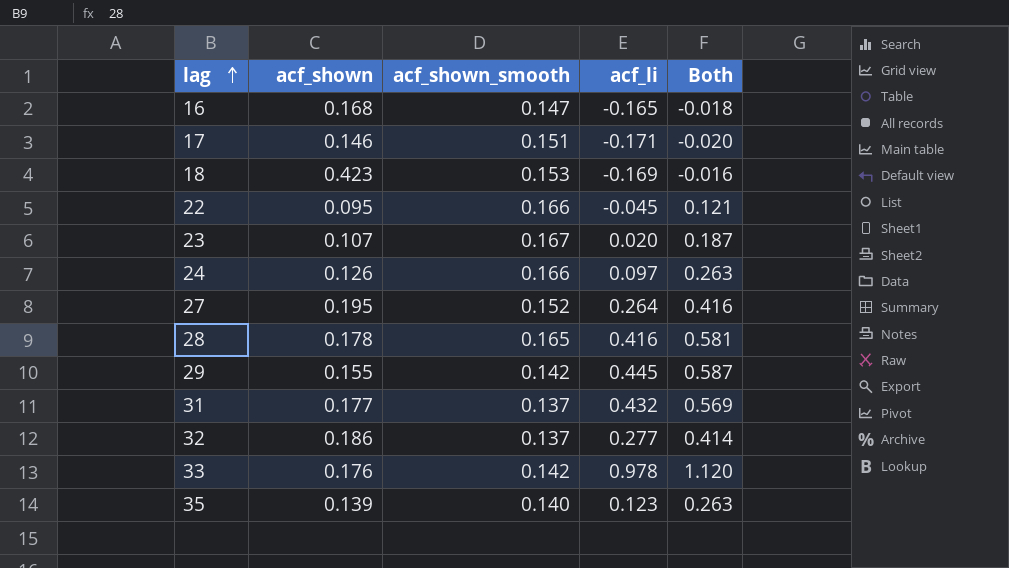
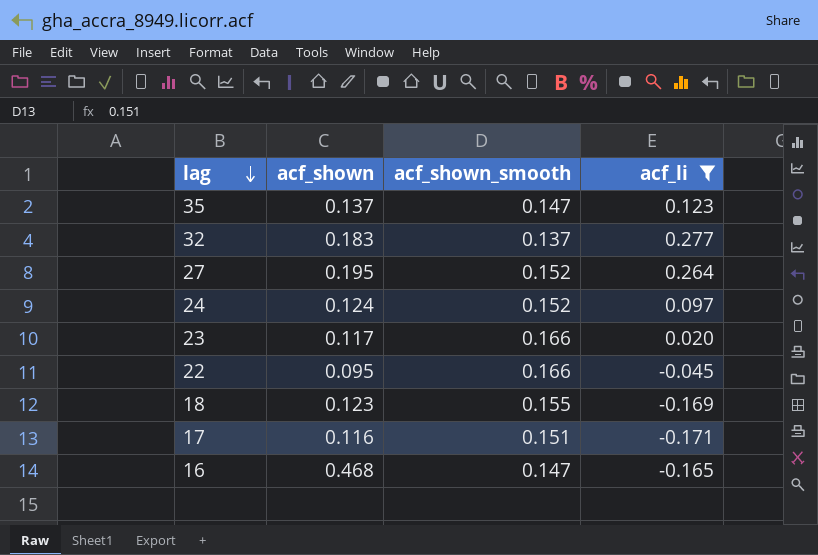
filter: none -> acf_li <= 0.277
row order: lag ascending -> lag descending
column Both | formula: [acf_shown_smooth] + [acf_li] -> none
35 | acf_shown: 0.139 -> 0.137
35 | acf_shown_smooth: 0.140 -> 0.147
32 | acf_shown: 0.186 -> 0.183
24 | acf_shown: 0.126 -> 0.124
24 | acf_shown_smooth: 0.166 -> 0.152
23 | acf_shown: 0.107 -> 0.117
23 | acf_shown_smooth: 0.167 -> 0.166
18 | acf_shown: 0.423 -> 0.123
18 | acf_shown_smooth: 0.153 -> 0.155
17 | acf_shown: 0.146 -> 0.116
16 | acf_shown: 0.168 -> 0.468

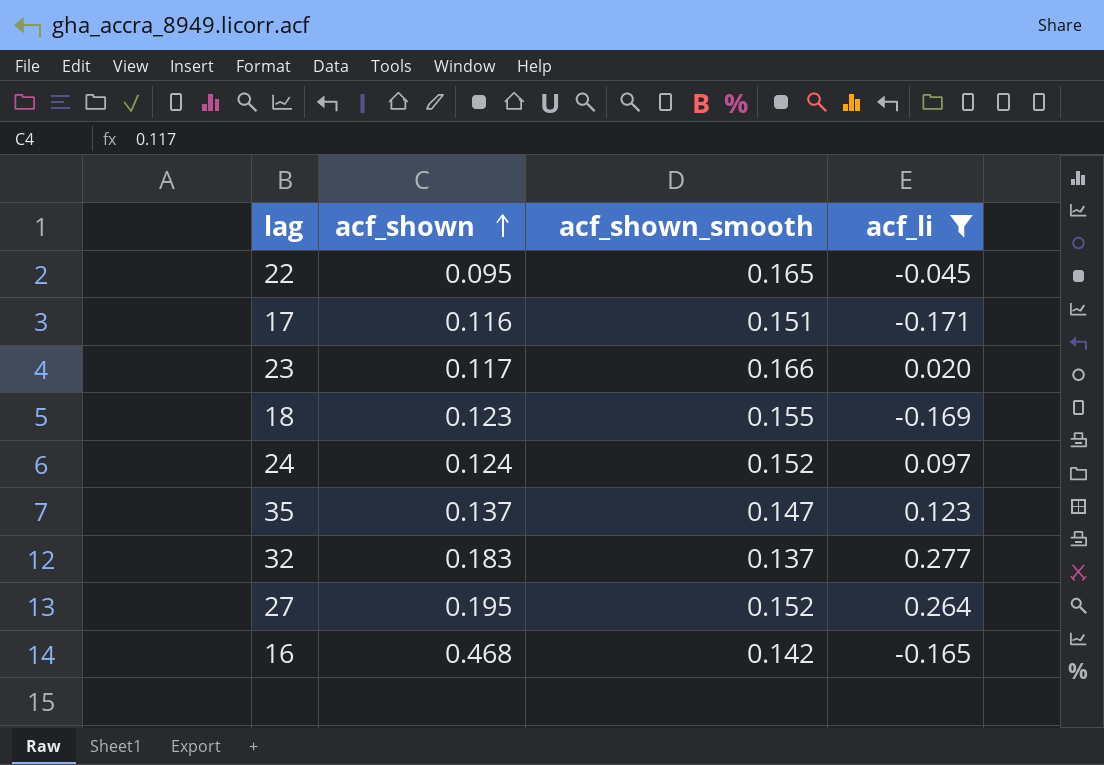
row order: lag descending -> acf_shown ascending
22 | acf_shown_smooth: 0.166 -> 0.165
16 | acf_shown_smooth: 0.147 -> 0.142

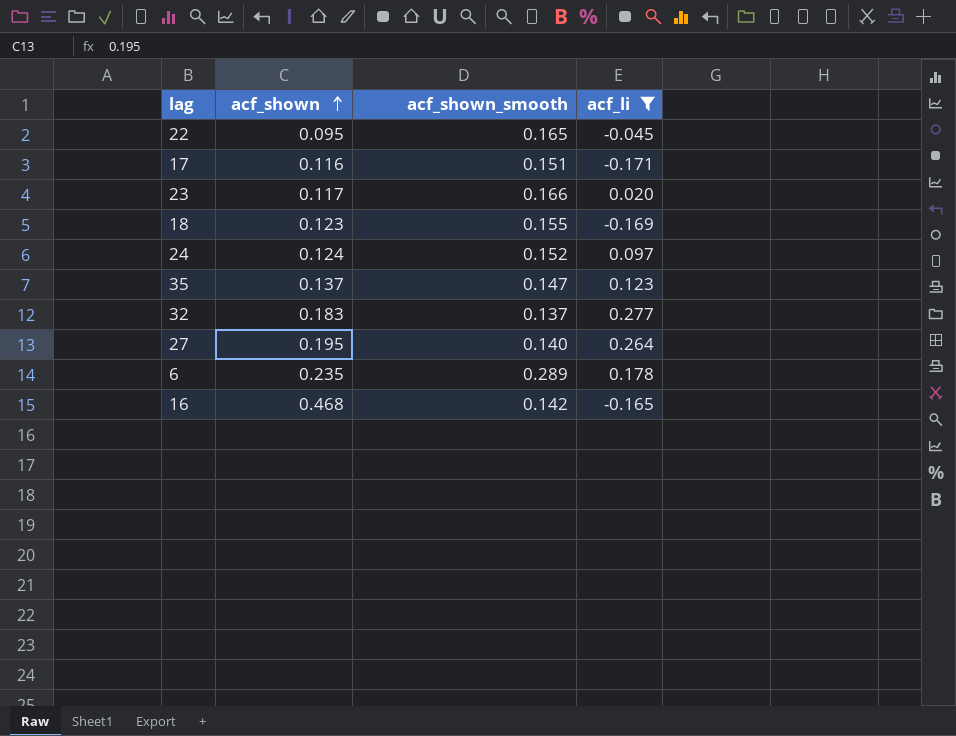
27 | acf_shown_smooth: 0.152 -> 0.140
row 6: none -> 0.235 | 0.289 | 0.178

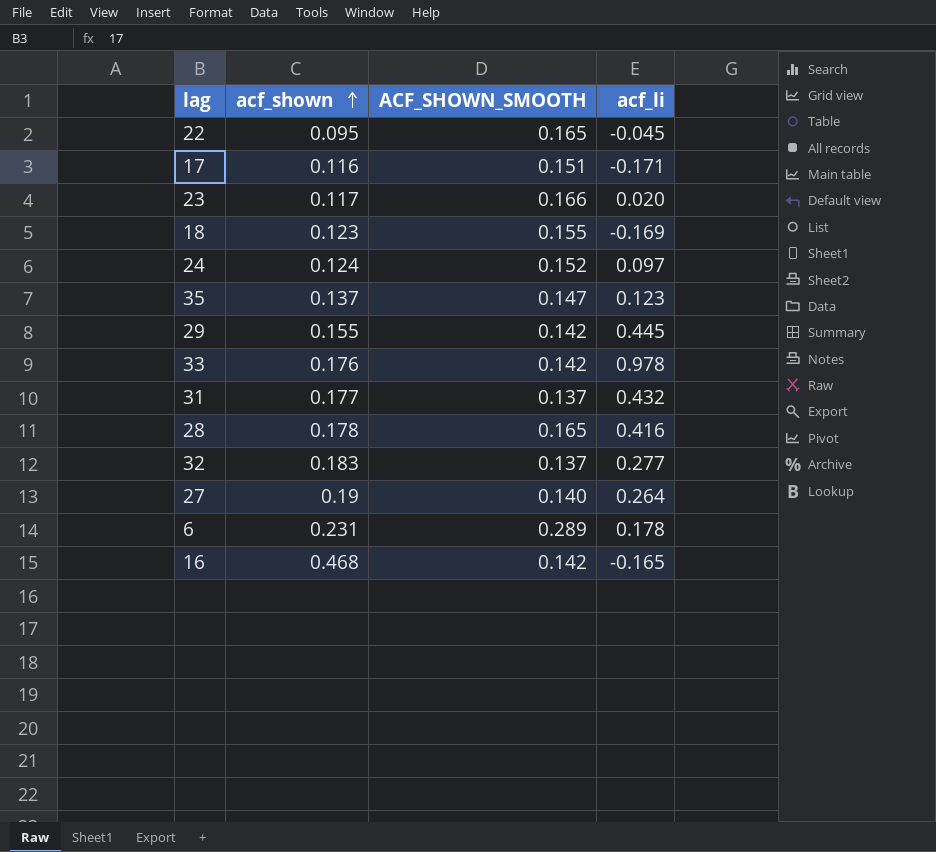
filter: acf_li <= 0.277 -> none
column name: acf_shown_smooth -> ACF_SHOWN_SMOOTH
27 | acf_shown: 0.195 -> 0.19
6 | acf_shown: 0.235 -> 0.231

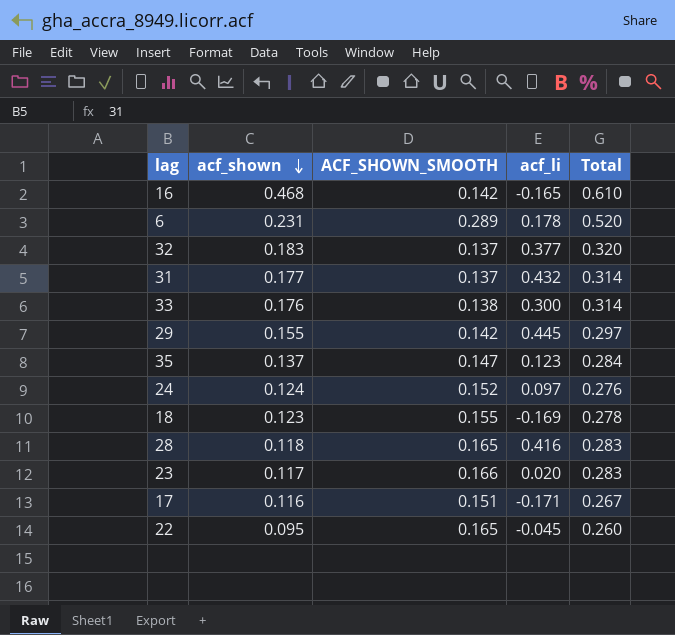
row order: acf_shown ascending -> acf_shown descending
column Total | formula: none -> [acf_shown] + [ACF_SHOWN_SMOOTH]
row 27: 0.19 | 0.140 | 0.264 -> none
32 | acf_li: 0.277 -> 0.377
33 | ACF_SHOWN_SMOOTH: 0.142 -> 0.138
33 | acf_li: 0.978 -> 0.300
28 | acf_shown: 0.178 -> 0.118

